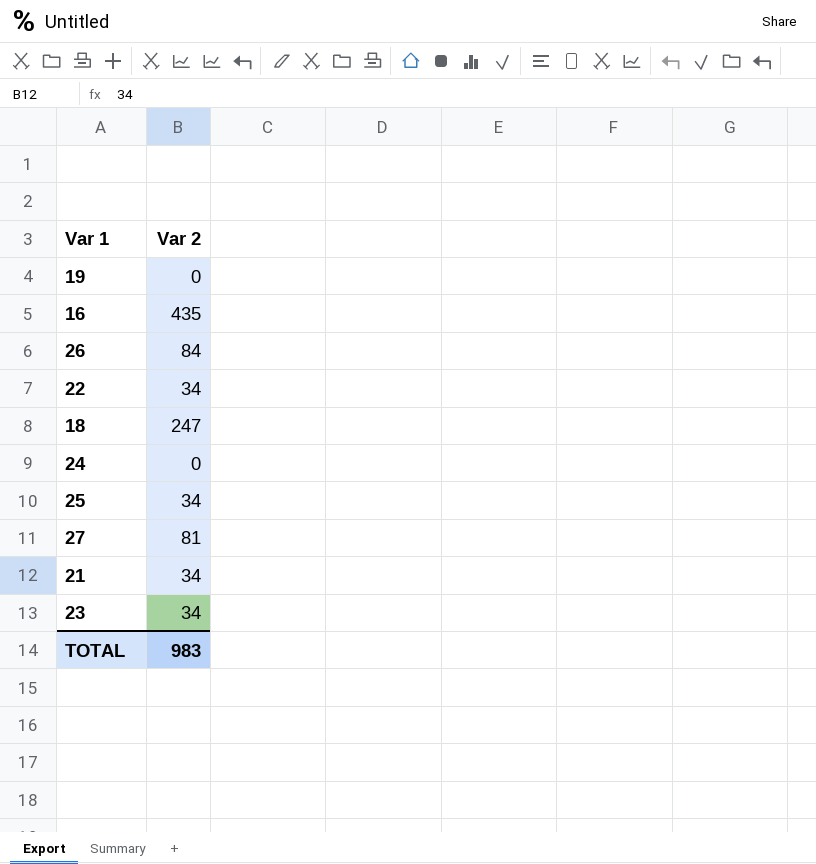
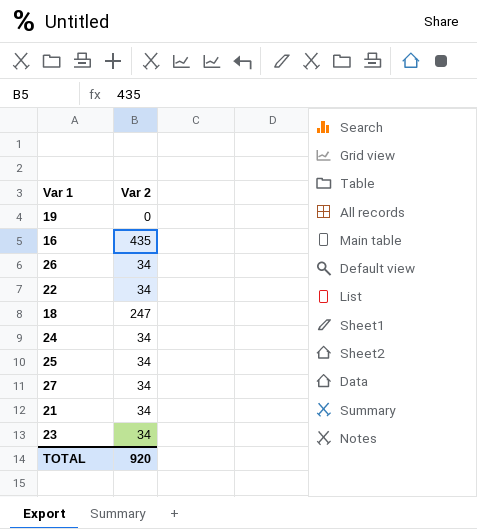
26 | Var 2: 84 -> 34
24 | Var 2: 0 -> 34
27 | Var 2: 81 -> 34
TOTAL | Var 2: 983 -> 920

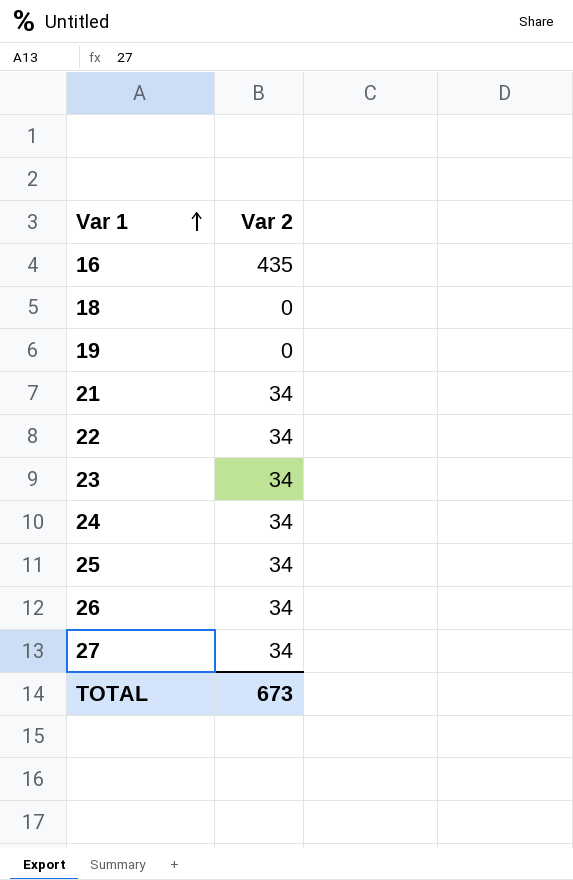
row order: none -> Var 1 ascending
18 | Var 2: 247 -> 0
TOTAL | Var 2: 920 -> 673

